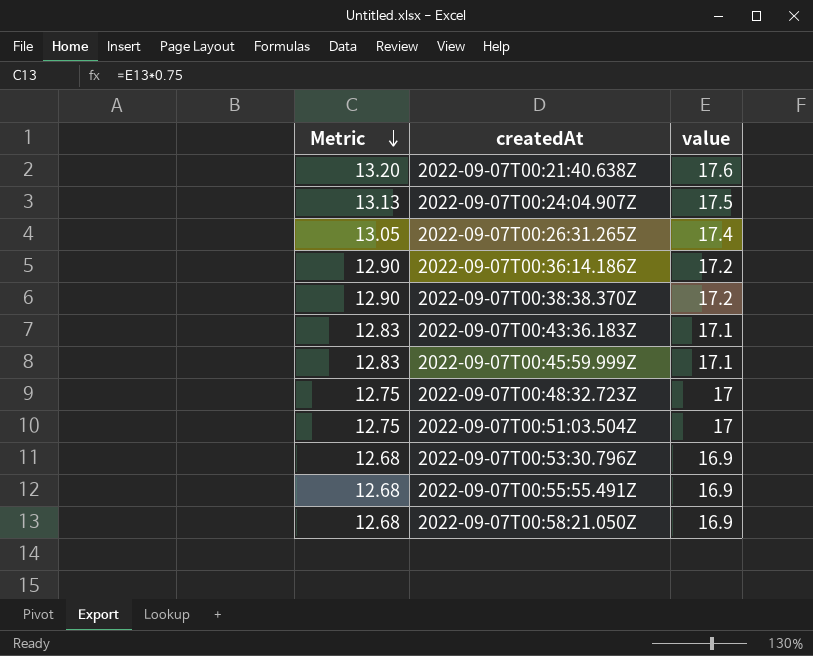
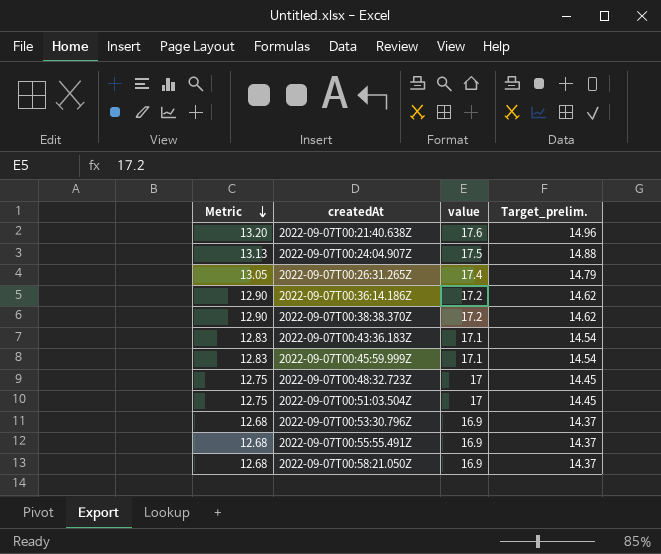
column Target_prelim. | formula: none -> [value] * 0.85

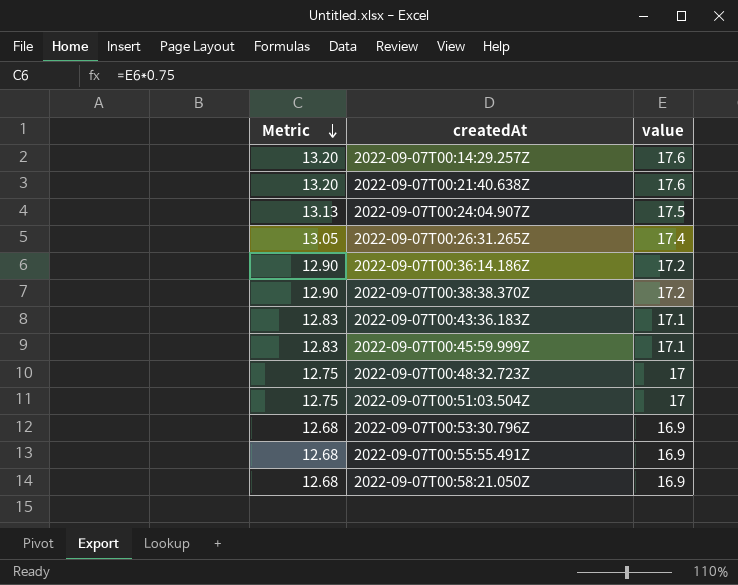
column Target_prelim. | formula: [value] * 0.85 -> none
row 2022-09-07T00:14:29.257Z: none -> 13.20 | 17.6

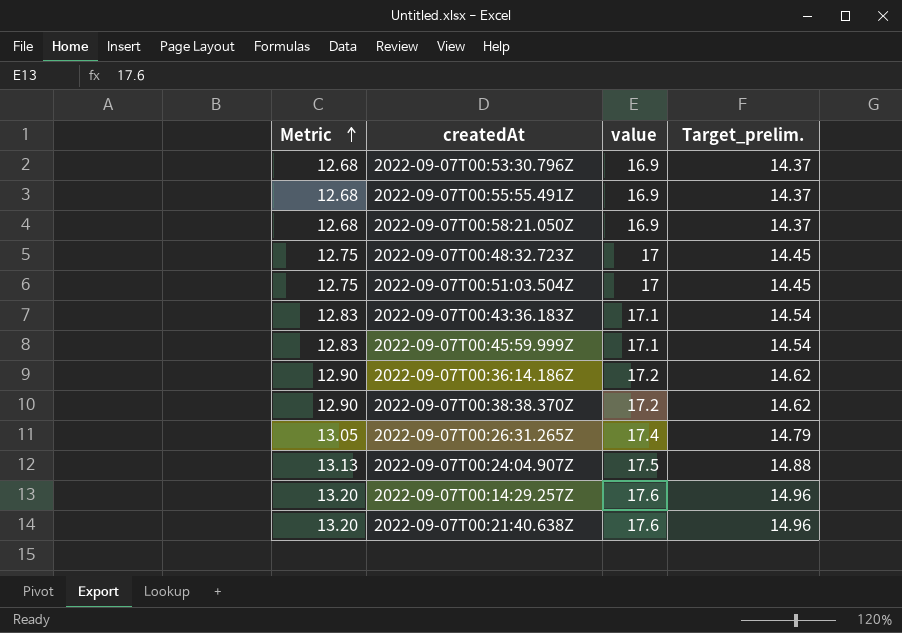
row order: Metric descending -> Metric ascending
column Target_prelim. | formula: none -> [value] * 0.85

